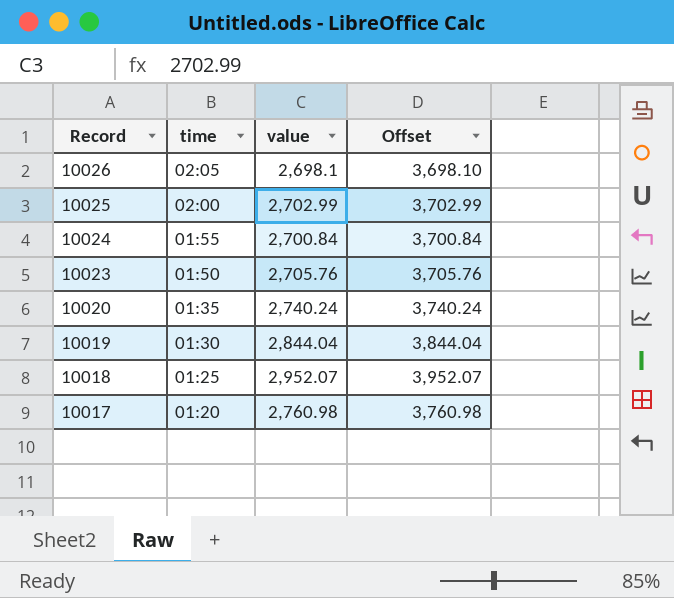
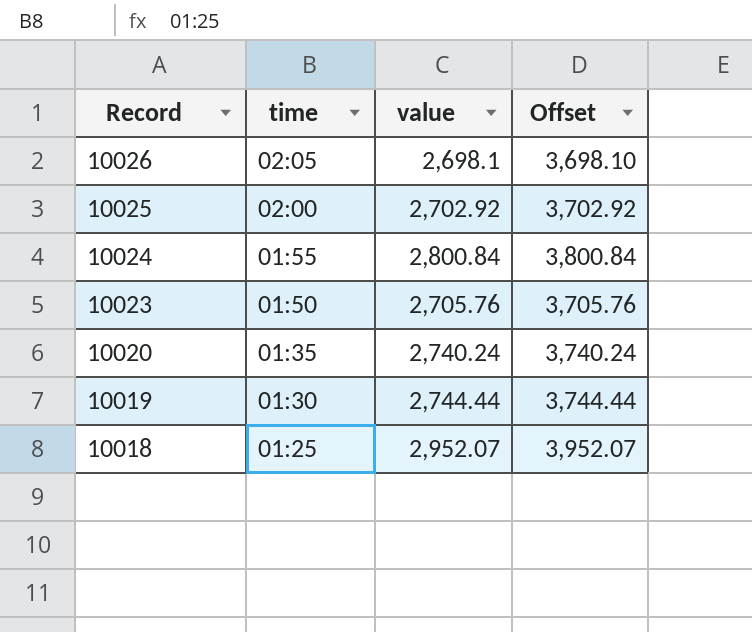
row 10017: 01:20 | 2,760.98 | 3,760.98 -> none
10025 | value: 2,702.99 -> 2,702.92
10025 | Offset: 3,702.99 -> 3,702.92
10024 | value: 2,700.84 -> 2,800.84
10024 | Offset: 3,700.84 -> 3,800.84
10019 | value: 2,844.04 -> 2,744.44
10019 | Offset: 3,844.04 -> 3,744.44

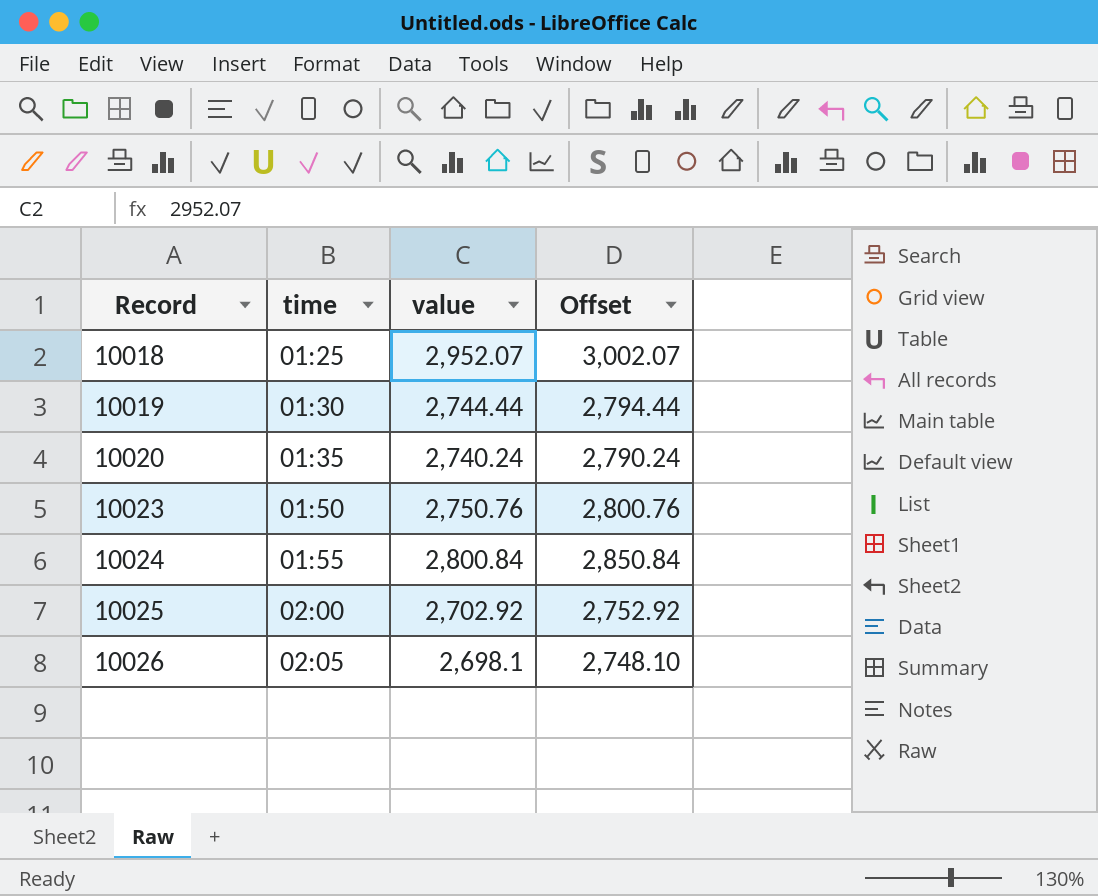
row order: Record descending -> Record ascending
column Offset | formula: [value] + 1000 -> [value] + 50
10023 | value: 2,705.76 -> 2,750.76

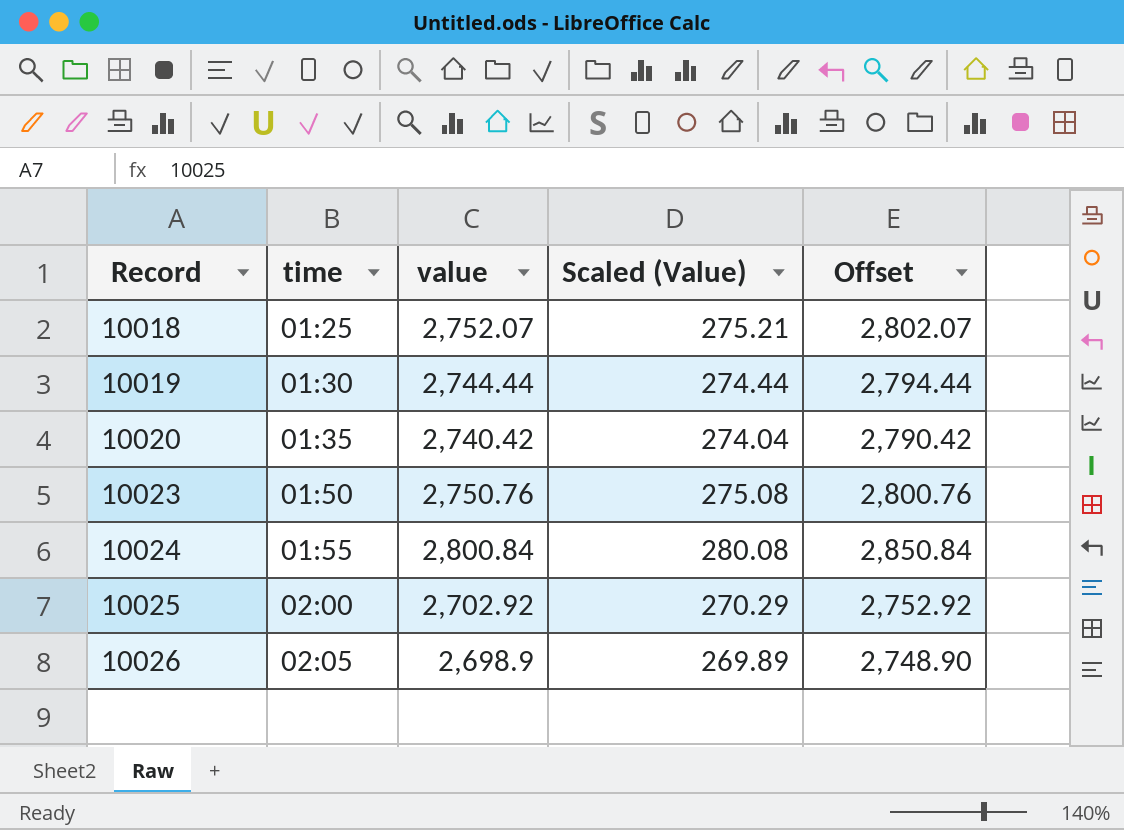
column Scaled (Value) | formula: none -> [value] * 0.1
10018 | value: 2,952.07 -> 2,752.07
10018 | Offset: 3,002.07 -> 2,802.07
10020 | value: 2,740.24 -> 2,740.42
10020 | Offset: 2,790.24 -> 2,790.42
10026 | value: 2,698.1 -> 2,698.9
10026 | Offset: 2,748.10 -> 2,748.90

